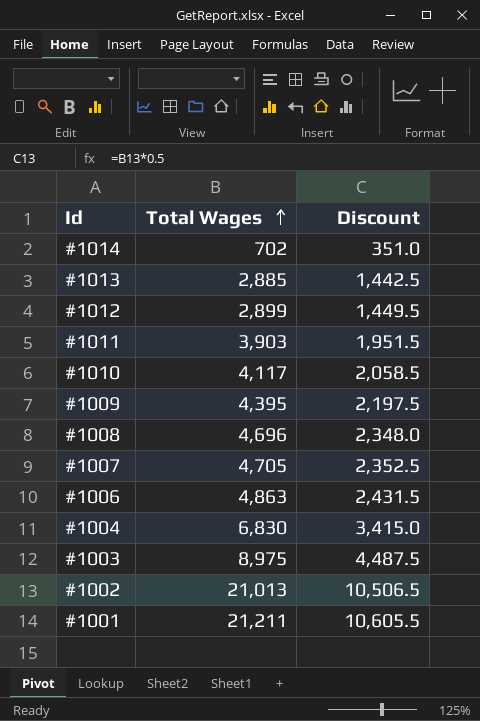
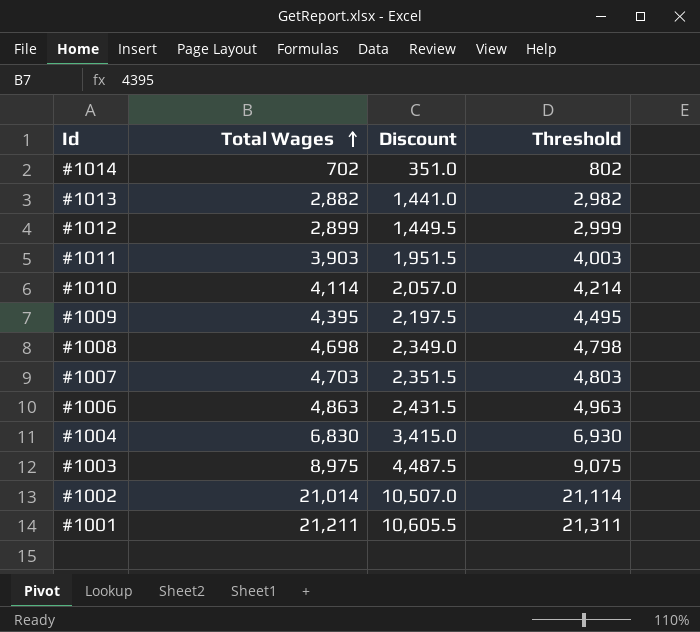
column Threshold | formula: none -> [Total Wages] + 100
#1013 | Total Wages: 2,885 -> 2,882
#1013 | Discount: 1,442.5 -> 1,441.0
#1010 | Total Wages: 4,117 -> 4,114
#1010 | Discount: 2,058.5 -> 2,057.0
#1008 | Total Wages: 4,696 -> 4,698
#1008 | Discount: 2,348.0 -> 2,349.0
#1007 | Total Wages: 4,705 -> 4,703
#1007 | Discount: 2,352.5 -> 2,351.5
#1002 | Total Wages: 21,013 -> 21,014
#1002 | Discount: 10,506.5 -> 10,507.0

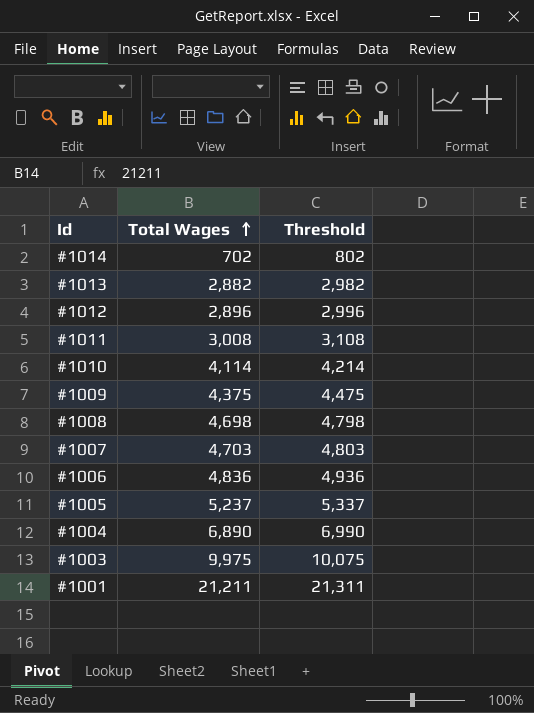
column Discount | formula: [Total Wages] * 0.5 -> none
row #1002: 21,014 | 10,507.0 | 21,114 -> none
#1012 | Total Wages: 2,899 -> 2,896
#1012 | Threshold: 2,999 -> 2,996
#1011 | Total Wages: 3,903 -> 3,008
#1011 | Threshold: 4,003 -> 3,108
#1009 | Total Wages: 4,395 -> 4,375
#1009 | Threshold: 4,495 -> 4,475
#1006 | Total Wages: 4,863 -> 4,836
#1006 | Threshold: 4,963 -> 4,936
row #1005: none -> 5,237 | 5,337
#1004 | Total Wages: 6,830 -> 6,890
#1004 | Threshold: 6,930 -> 6,990
#1003 | Total Wages: 8,975 -> 9,975
#1003 | Threshold: 9,075 -> 10,075

